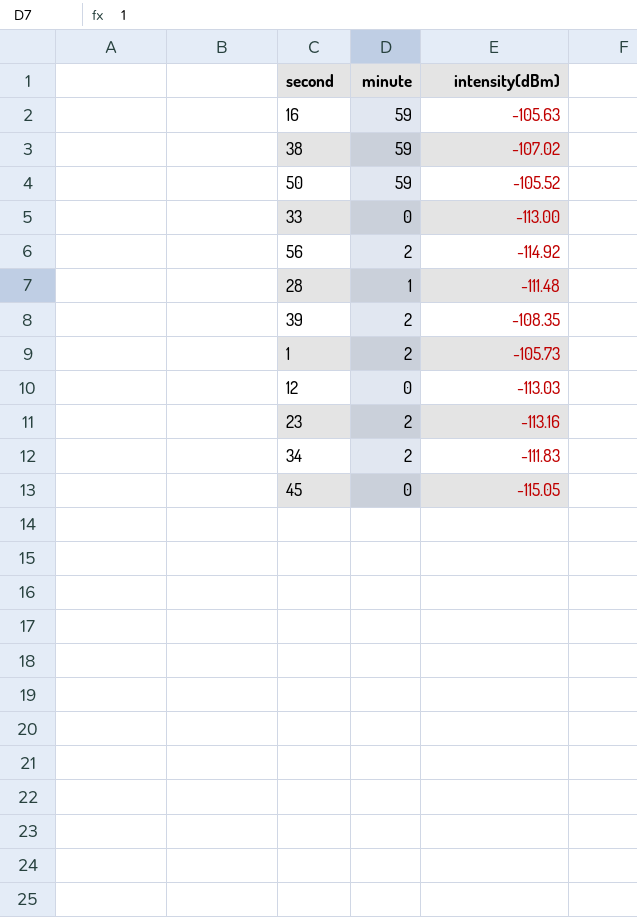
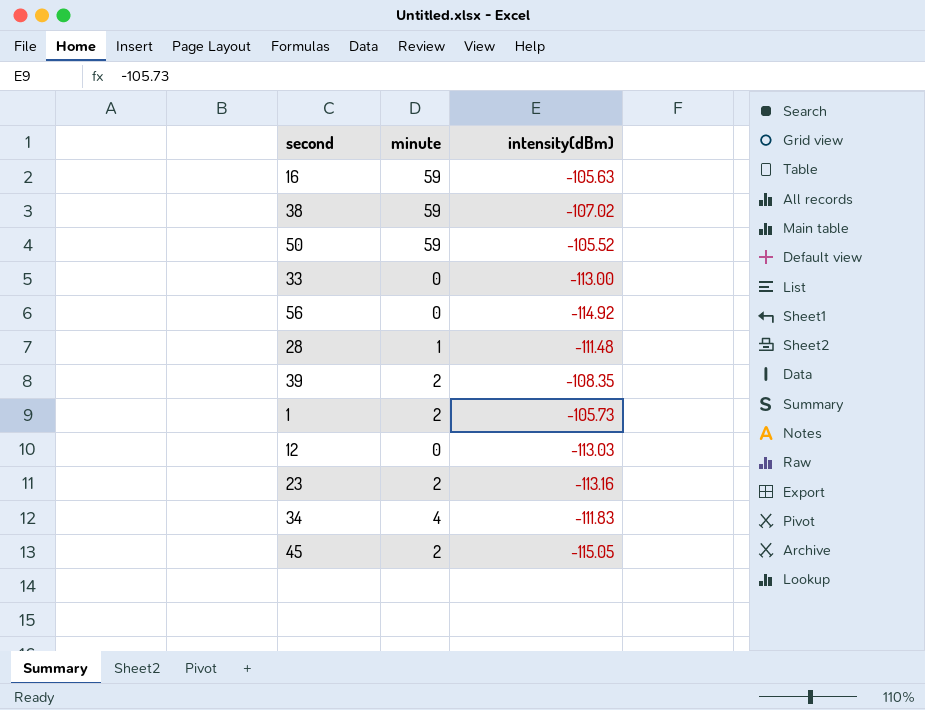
56 | minute: 2 -> 0
34 | minute: 2 -> 4
45 | minute: 0 -> 2

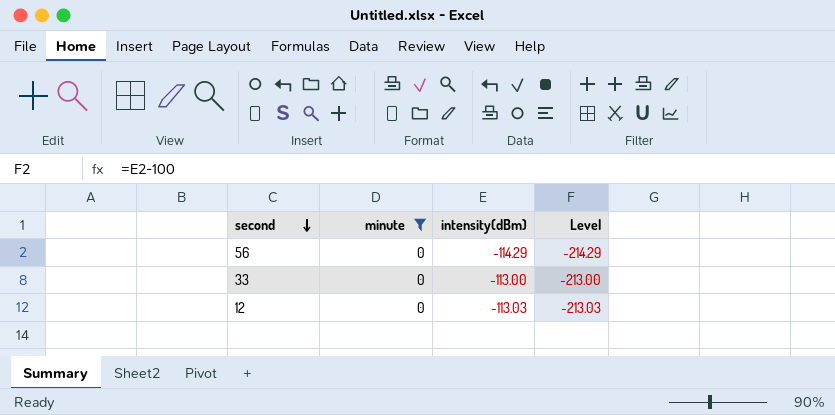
filter: none -> minute = 0
row order: none -> second descending
column Level | formula: none -> [intensity(dBm)] - 100
56 | intensity(dBm): -114.92 -> -114.29

